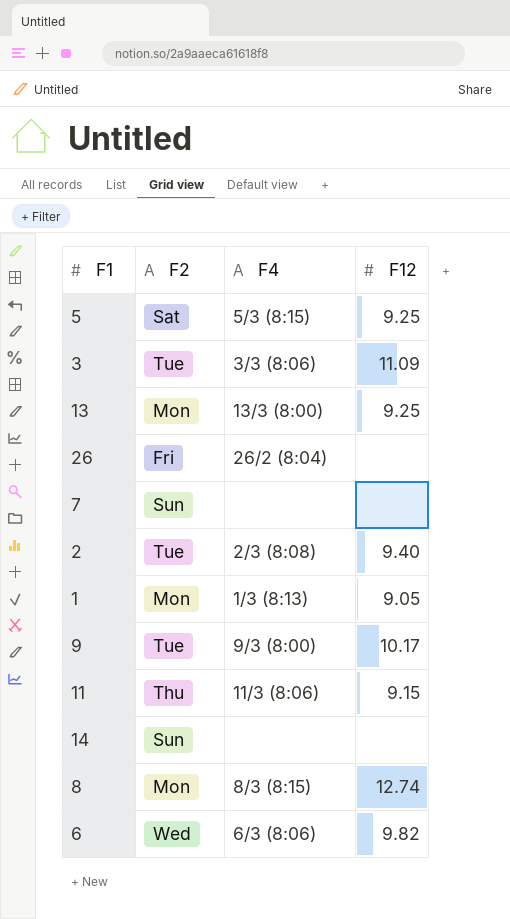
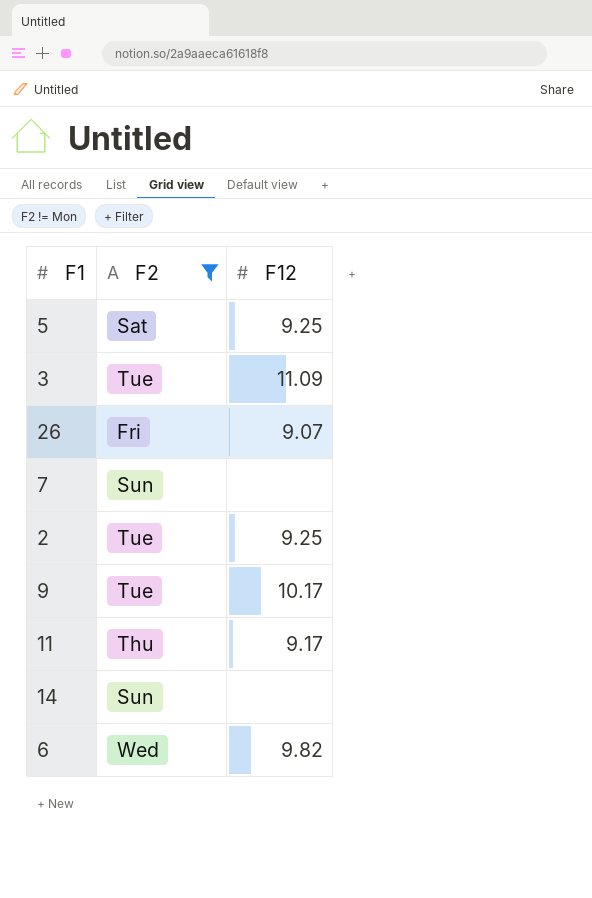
filter: none -> F2 != Mon
column F4 | position: 3 -> none
26 | F12: none -> 9.07
2 | F12: 9.40 -> 9.25
11 | F12: 9.15 -> 9.17

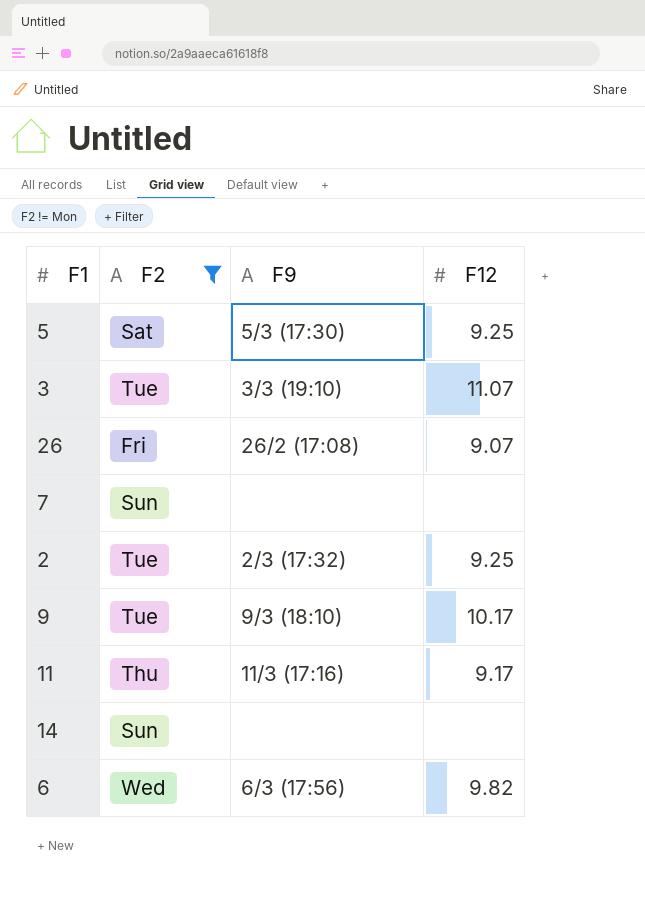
column F9 | position: none -> 3
3 | F12: 11.09 -> 11.07

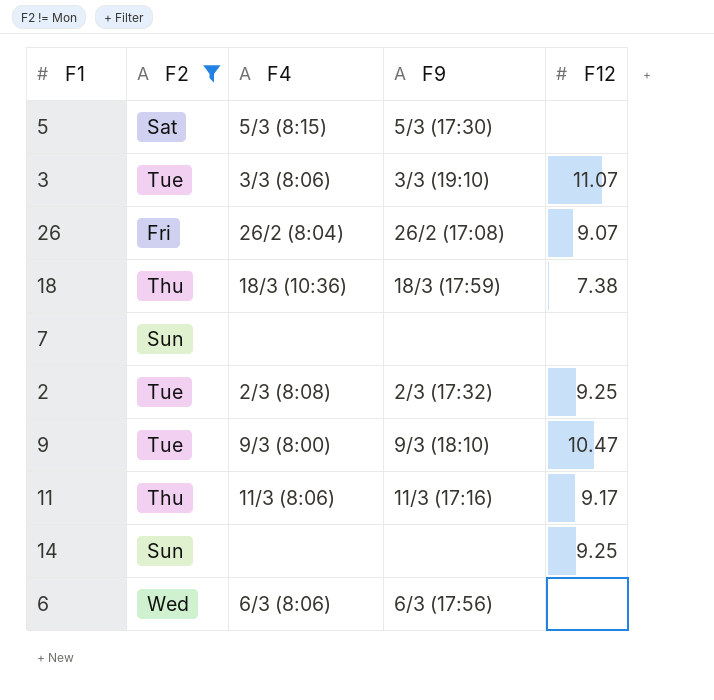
column F4 | position: none -> 3
5 | F12: 9.25 -> none
row 18: none -> Thu | 18/3 (10:36) | 18/3 (17:59) | 7.38
9 | F12: 10.17 -> 10.47
14 | F12: none -> 9.25
6 | F12: 9.82 -> none

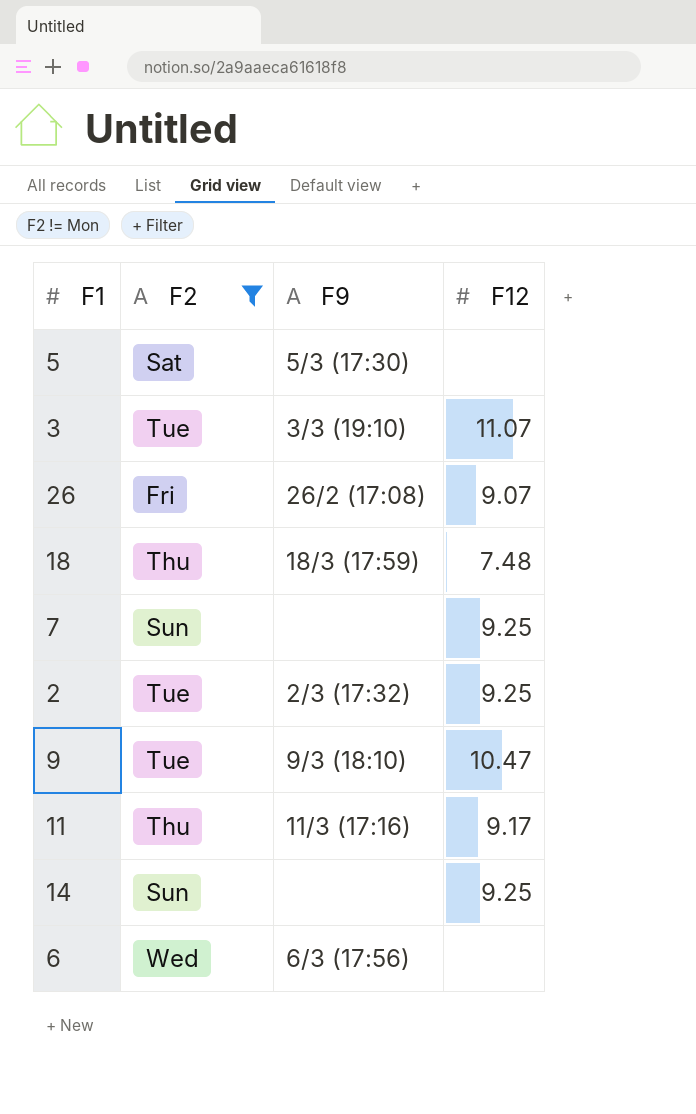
column F4 | position: 3 -> none
18 | F12: 7.38 -> 7.48
7 | F12: none -> 9.25

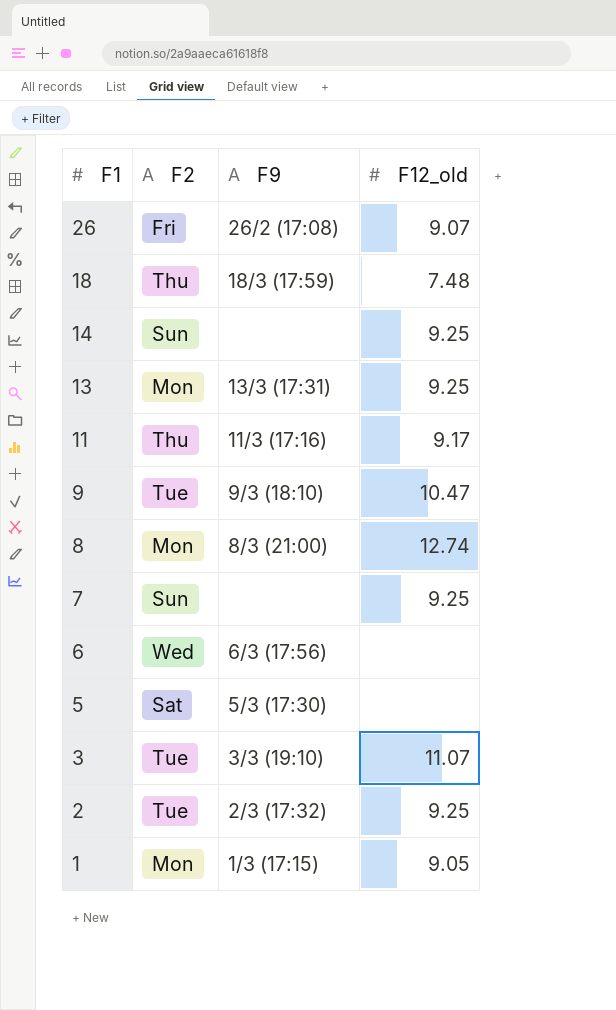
filter: F2 != Mon -> none
row order: none -> F1 descending
column name: F12 -> F12_old

